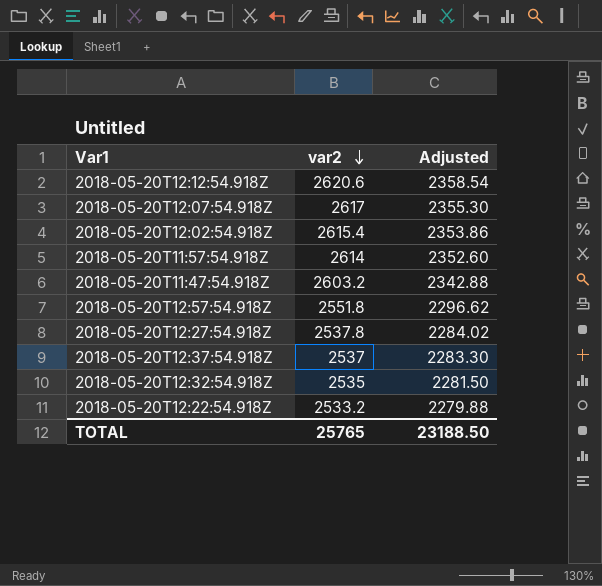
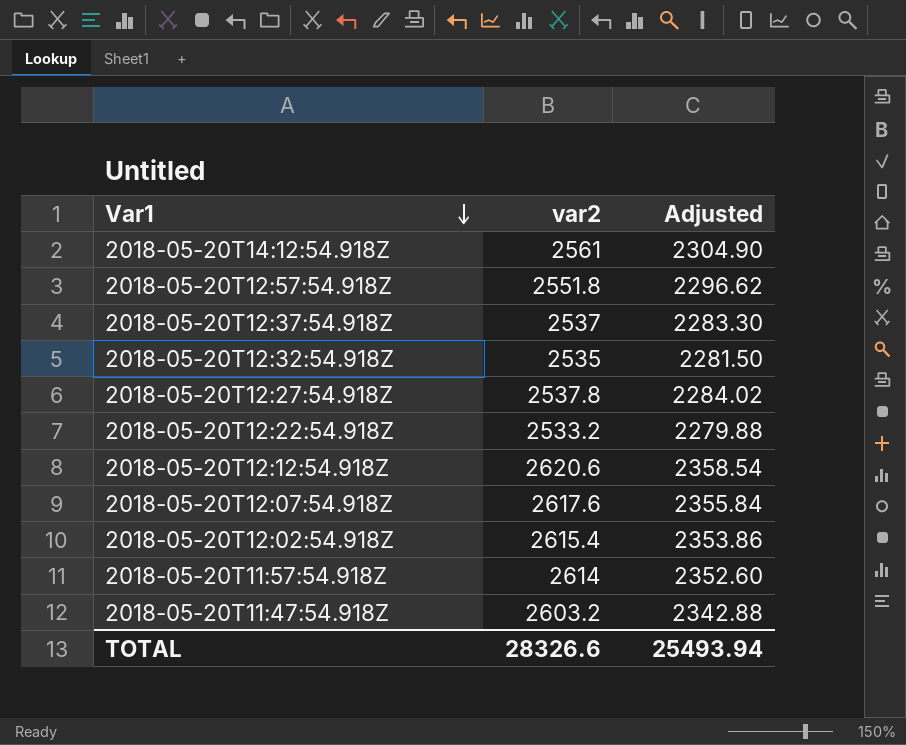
row order: var2 descending -> Var1 descending
row 2018-05-20T14:12:54.918Z: none -> 2561 | 2304.90
2018-05-20T12:07:54.918Z | var2: 2617 -> 2617.6
2018-05-20T12:07:54.918Z | Adjusted: 2355.30 -> 2355.84
TOTAL | var2: 25765 -> 28326.6
TOTAL | Adjusted: 23188.50 -> 25493.94

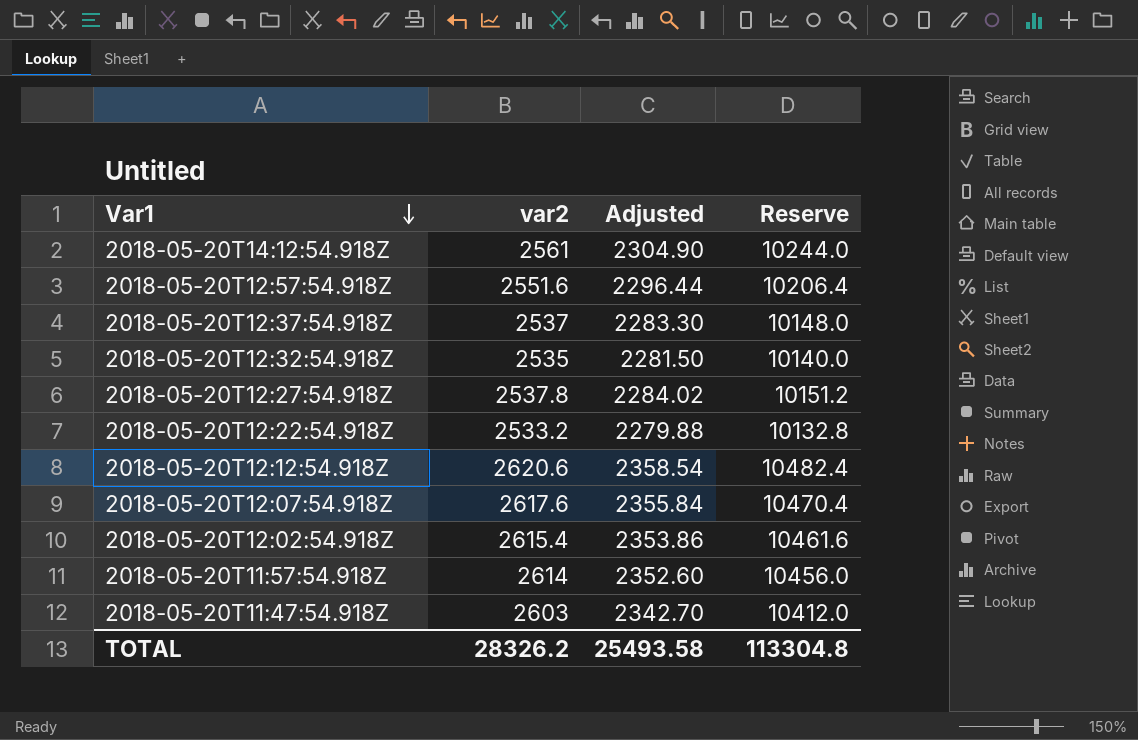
column Reserve | formula: none -> [var2] * 4
2018-05-20T12:57:54.918Z | var2: 2551.8 -> 2551.6
2018-05-20T12:57:54.918Z | Adjusted: 2296.62 -> 2296.44
2018-05-20T11:47:54.918Z | var2: 2603.2 -> 2603
2018-05-20T11:47:54.918Z | Adjusted: 2342.88 -> 2342.70
TOTAL | var2: 28326.6 -> 28326.2
TOTAL | Adjusted: 25493.94 -> 25493.58

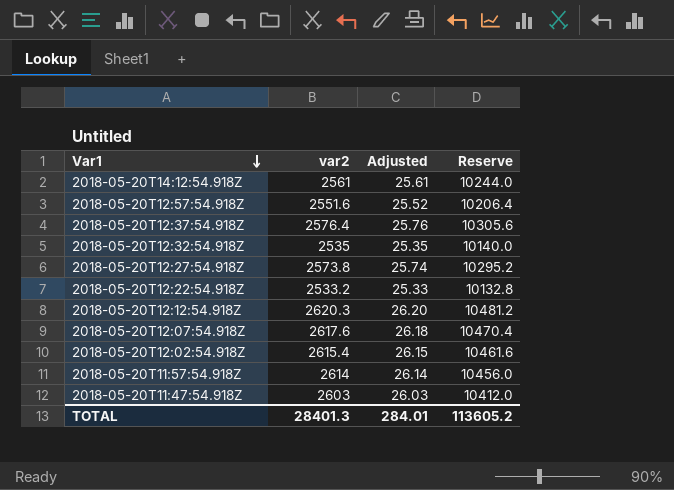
column Adjusted | formula: [var2] * 0.9 -> [var2] * 0.01
2018-05-20T12:37:54.918Z | var2: 2537 -> 2576.4
2018-05-20T12:37:54.918Z | Reserve: 10148.0 -> 10305.6
2018-05-20T12:27:54.918Z | var2: 2537.8 -> 2573.8
2018-05-20T12:27:54.918Z | Reserve: 10151.2 -> 10295.2
2018-05-20T12:12:54.918Z | var2: 2620.6 -> 2620.3
2018-05-20T12:12:54.918Z | Reserve: 10482.4 -> 10481.2
TOTAL | var2: 28326.2 -> 28401.3
TOTAL | Adjusted: 25493.58 -> 284.01
TOTAL | Reserve: 113304.8 -> 113605.2

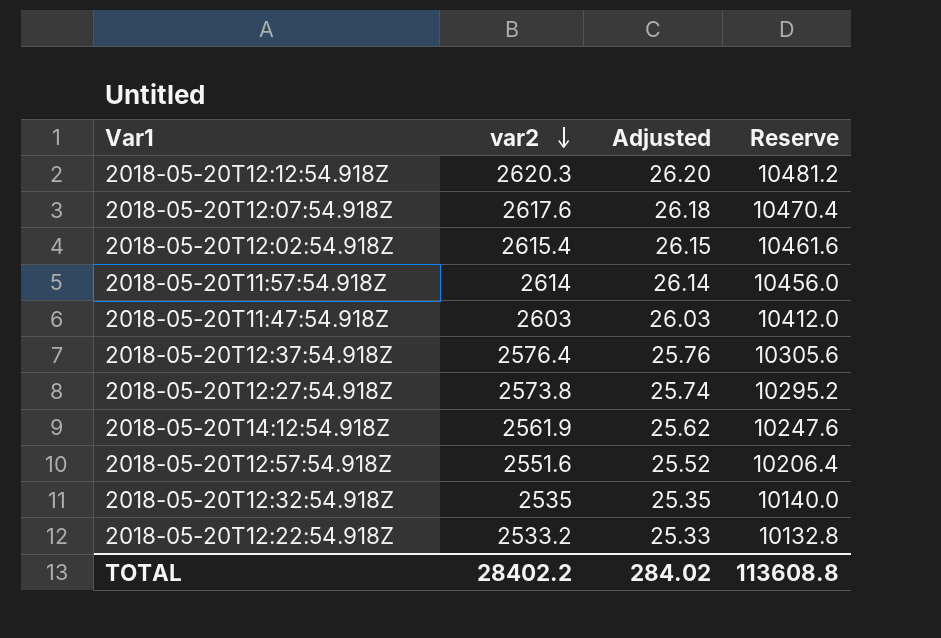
row order: Var1 descending -> var2 descending
2018-05-20T14:12:54.918Z | var2: 2561 -> 2561.9
2018-05-20T14:12:54.918Z | Adjusted: 25.61 -> 25.62
2018-05-20T14:12:54.918Z | Reserve: 10244.0 -> 10247.6
TOTAL | var2: 28401.3 -> 28402.2
TOTAL | Adjusted: 284.01 -> 284.02
TOTAL | Reserve: 113605.2 -> 113608.8

